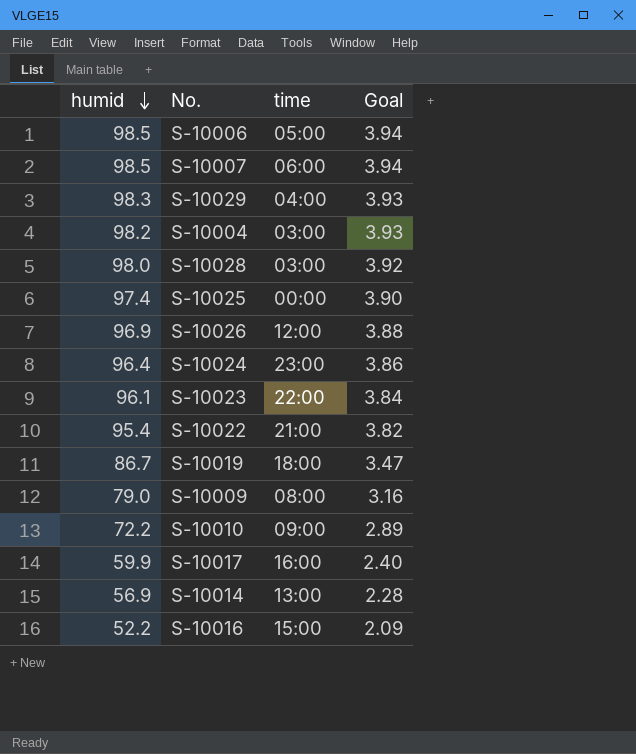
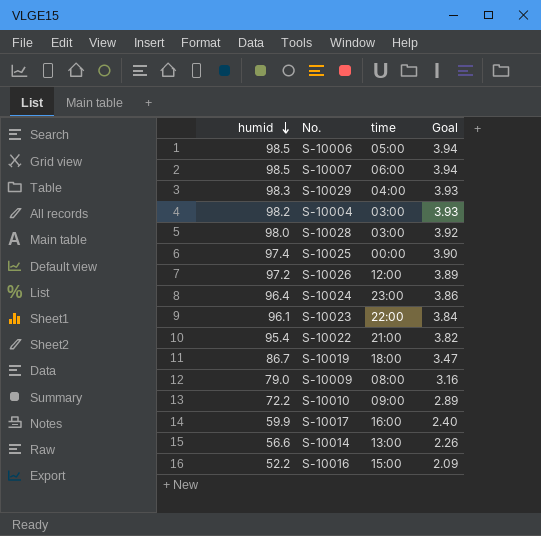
S-10026 | humid: 96.9 -> 97.2
S-10026 | Goal: 3.88 -> 3.89
S-10014 | humid: 56.9 -> 56.6
S-10014 | Goal: 2.28 -> 2.26

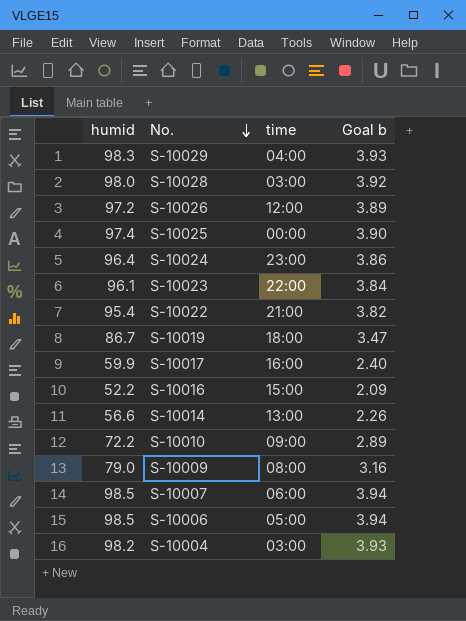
row order: humid descending -> No. descending
column name: Goal -> Goal b

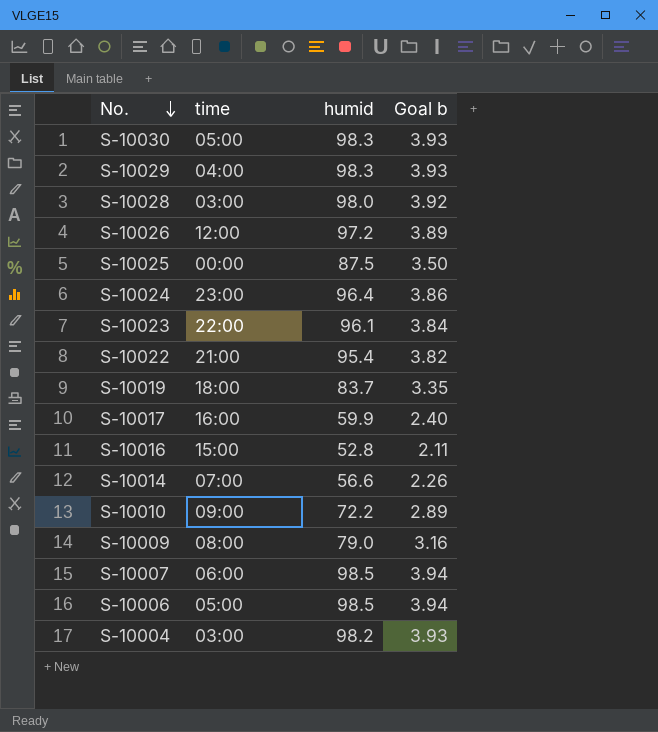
column humid | position: 1 -> 3
row S-10030: none -> 05:00 | 98.3 | 3.93
S-10025 | humid: 97.4 -> 87.5
S-10025 | Goal b: 3.90 -> 3.50
S-10019 | humid: 86.7 -> 83.7
S-10019 | Goal b: 3.47 -> 3.35
S-10016 | humid: 52.2 -> 52.8
S-10016 | Goal b: 2.09 -> 2.11
S-10014 | time: 13:00 -> 07:00

